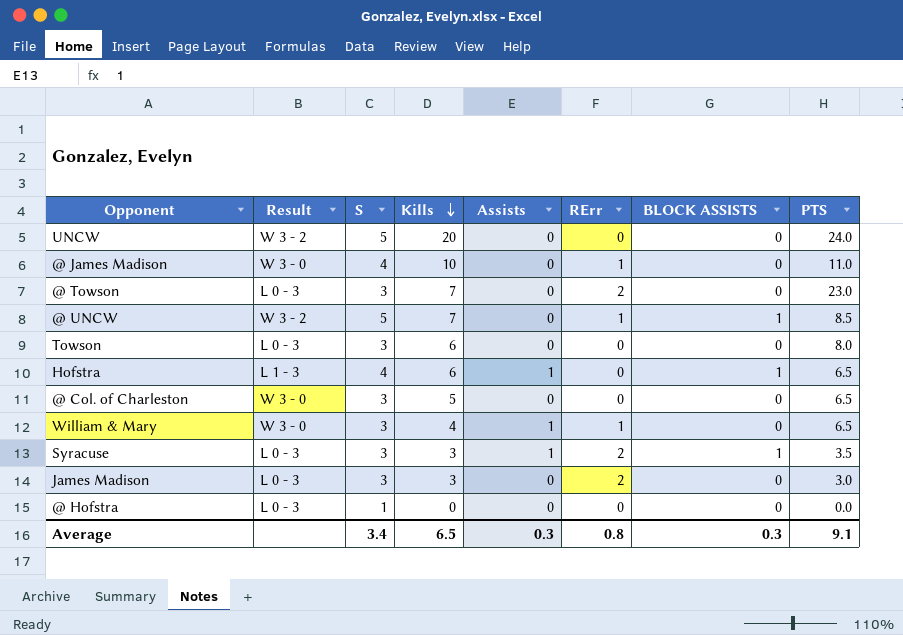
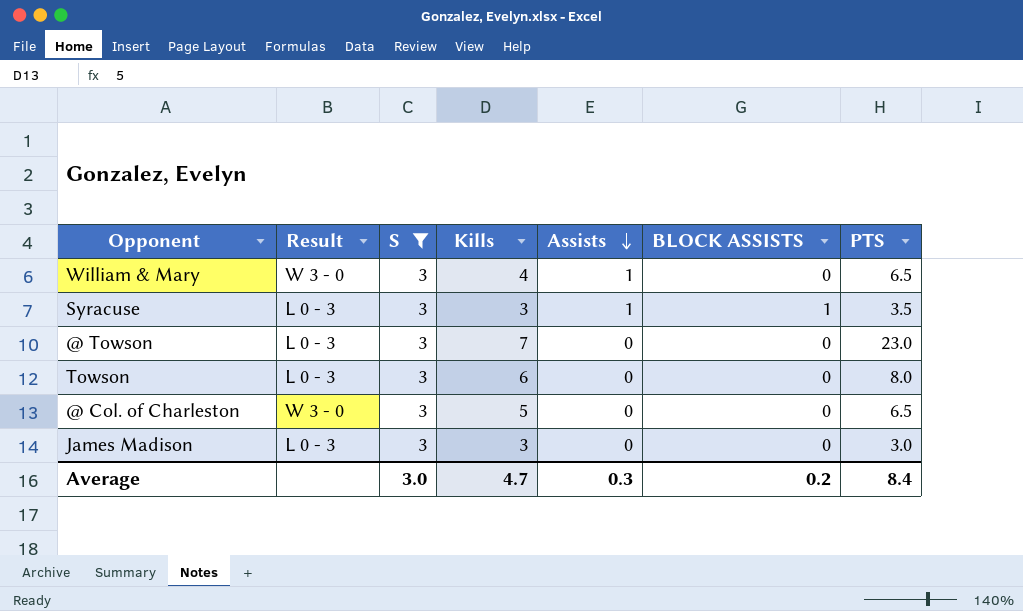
filter: none -> S = 3
row order: Kills descending -> Assists descending
column RErr | position: 6 -> none
Average | S: 3.4 -> 3.0
Average | Kills: 6.5 -> 4.7
Average | BLOCK ASSISTS: 0.3 -> 0.2
Average | PTS: 9.1 -> 8.4

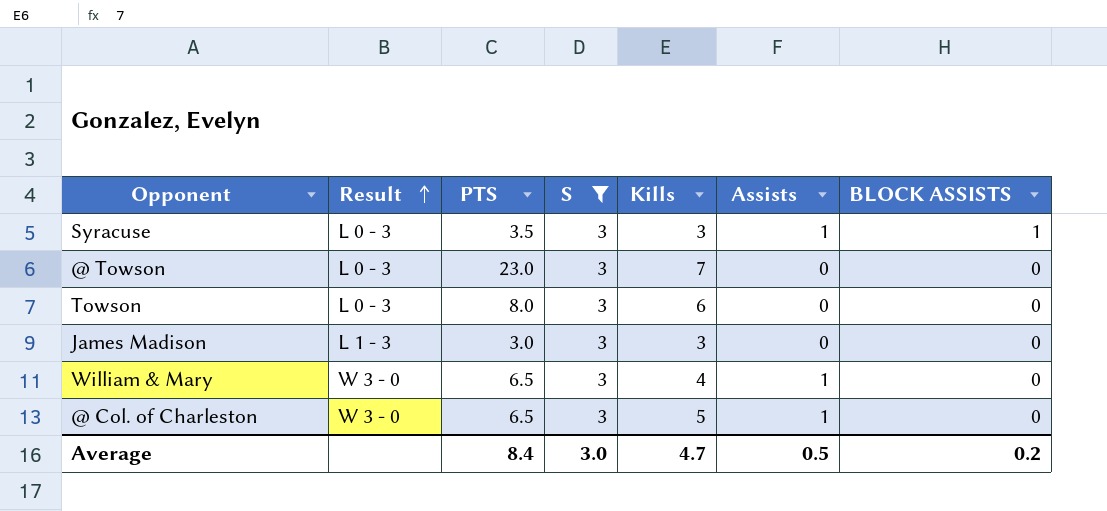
row order: Assists descending -> Result ascending
column PTS | position: 7 -> 3
James Madison | Result: L 0 - 3 -> L 1 - 3
@ Col. of Charleston | Assists: 0 -> 1
Average | Assists: 0.3 -> 0.5

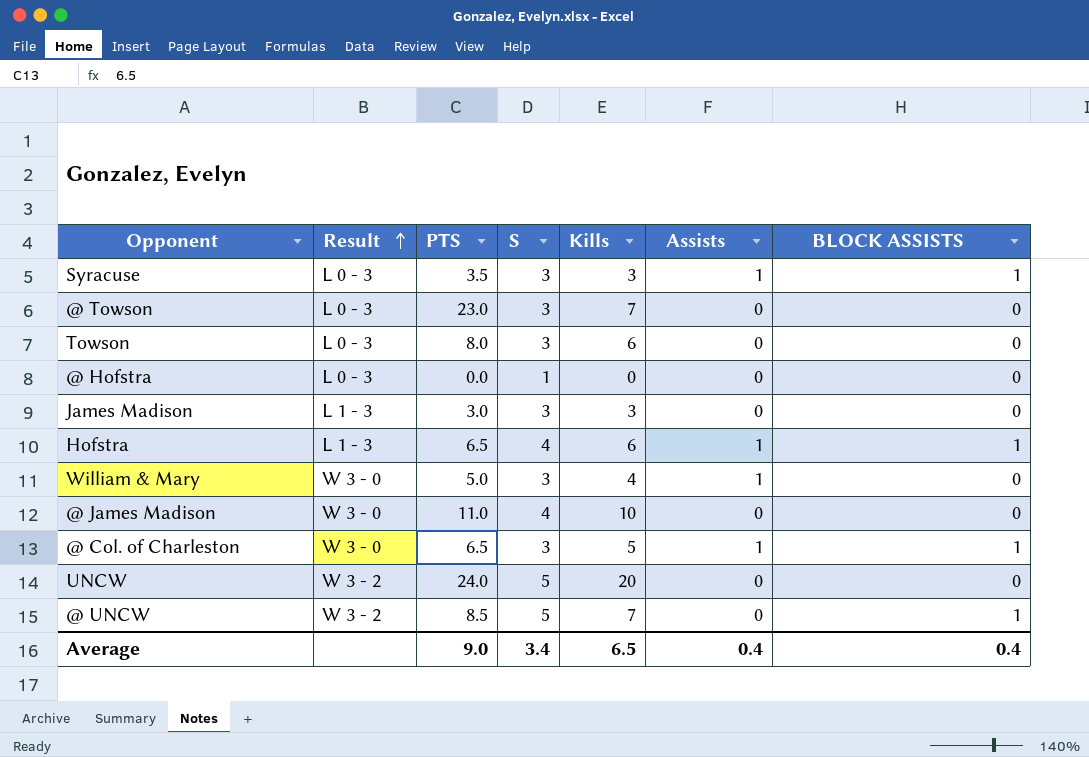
filter: S = 3 -> none
William & Mary | PTS: 6.5 -> 5.0
@ Col. of Charleston | BLOCK ASSISTS: 0 -> 1
Average | PTS: 8.4 -> 9.0
Average | S: 3.0 -> 3.4
Average | Kills: 4.7 -> 6.5
Average | Assists: 0.5 -> 0.4
Average | BLOCK ASSISTS: 0.2 -> 0.4

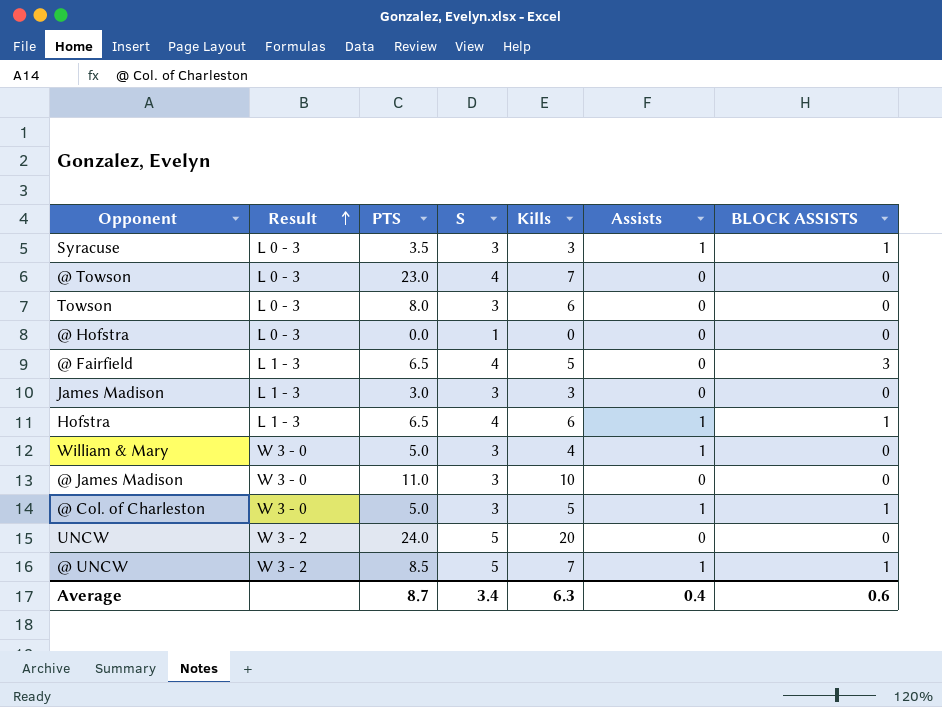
@ Towson | S: 3 -> 4
row @ Fairfield: none -> L 1 - 3 | 6.5 | 4 | 5 | 0 | 3
@ James Madison | S: 4 -> 3
@ Col. of Charleston | PTS: 6.5 -> 5.0
@ UNCW | Assists: 0 -> 1
Average | PTS: 9.0 -> 8.7
Average | Kills: 6.5 -> 6.3
Average | BLOCK ASSISTS: 0.4 -> 0.6

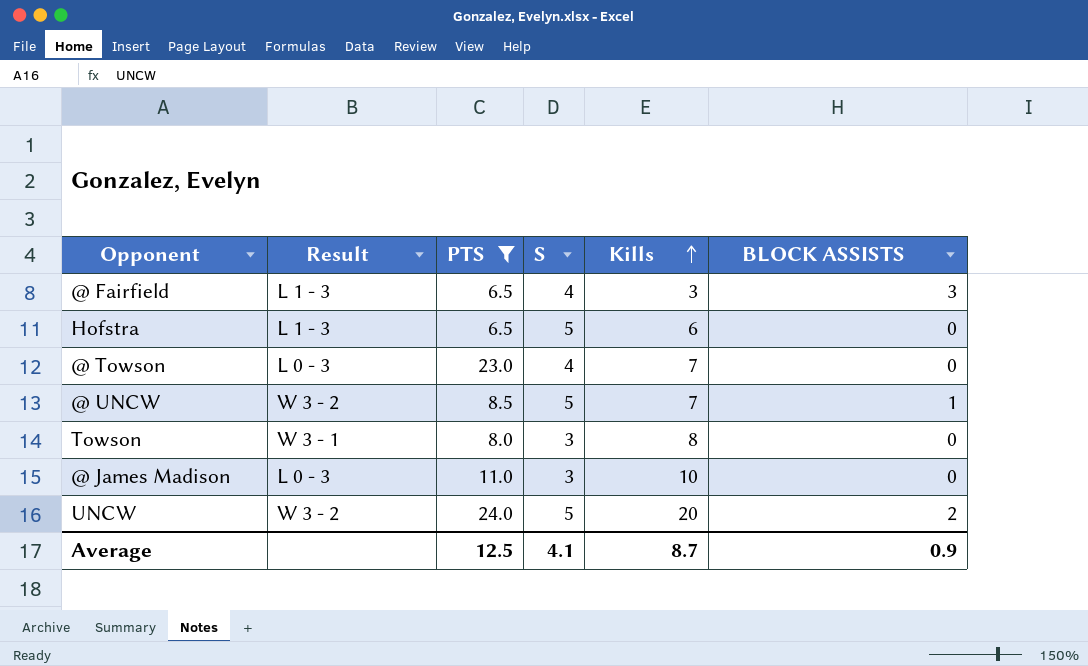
filter: none -> PTS >= 6.5
row order: Result ascending -> Kills ascending
column Assists | position: 6 -> none
@ Fairfield | Kills: 5 -> 3
Hofstra | S: 4 -> 5
Hofstra | BLOCK ASSISTS: 1 -> 0
Towson | Result: L 0 - 3 -> W 3 - 1
Towson | Kills: 6 -> 8
@ James Madison | Result: W 3 - 0 -> L 0 - 3
UNCW | BLOCK ASSISTS: 0 -> 2
Average | PTS: 8.7 -> 12.5
Average | S: 3.4 -> 4.1
Average | Kills: 6.3 -> 8.7
Average | BLOCK ASSISTS: 0.6 -> 0.9

